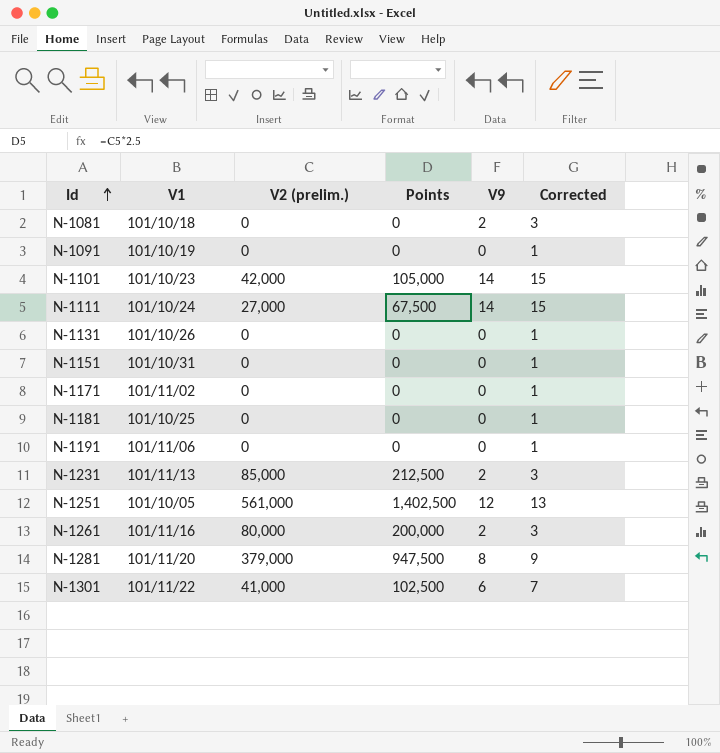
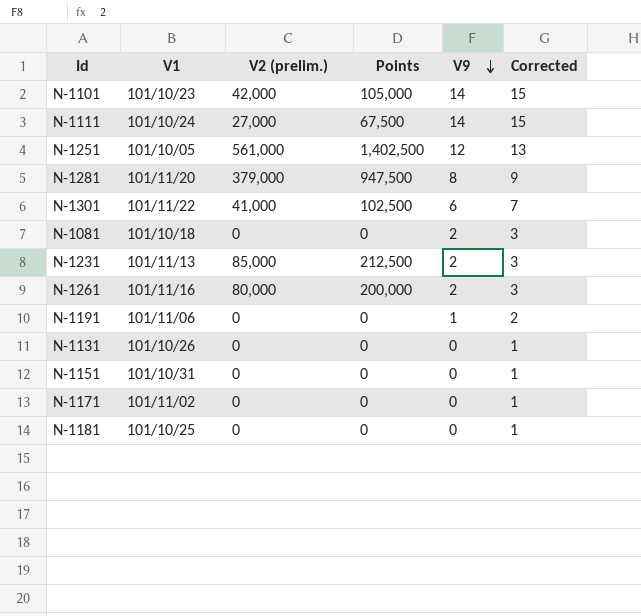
row order: Id ascending -> V9 descending
row N-1091: 101/10/19 | 0 | 0 | 0 | 1 -> none
N-1191 | V9: 0 -> 1
N-1191 | Corrected: 1 -> 2

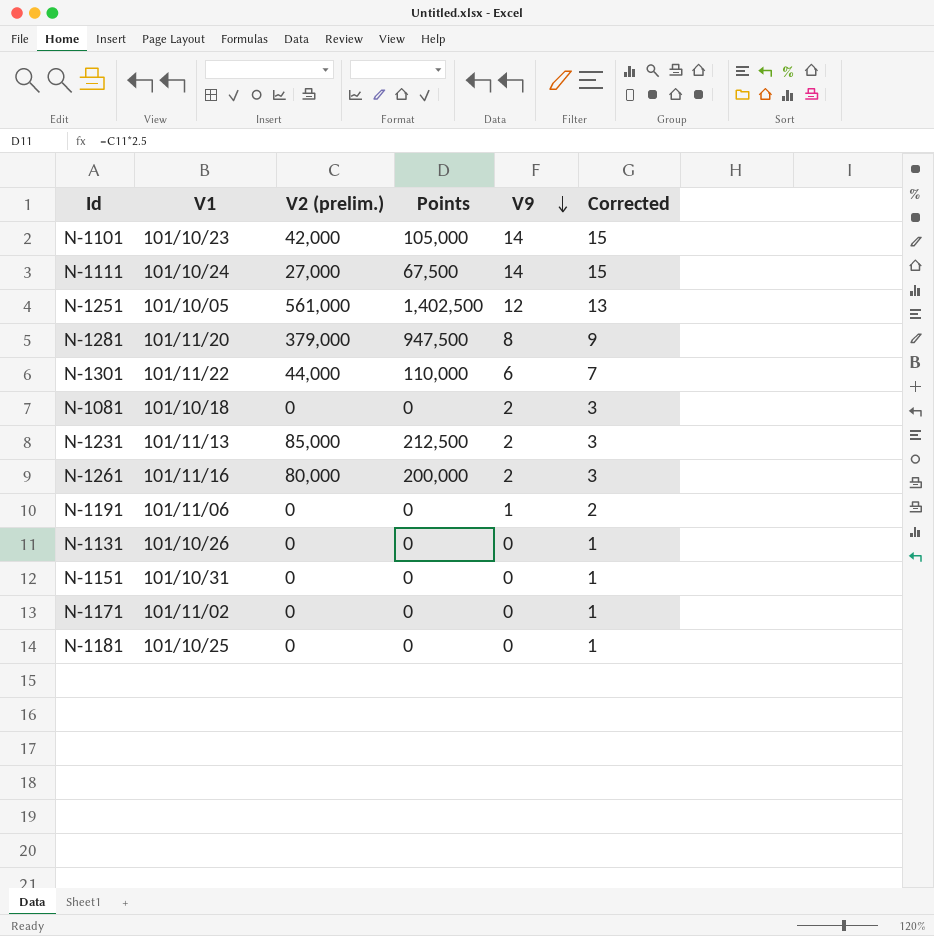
N-1301 | V2 (prelim.): 41,000 -> 44,000
N-1301 | Points: 102,500 -> 110,000

